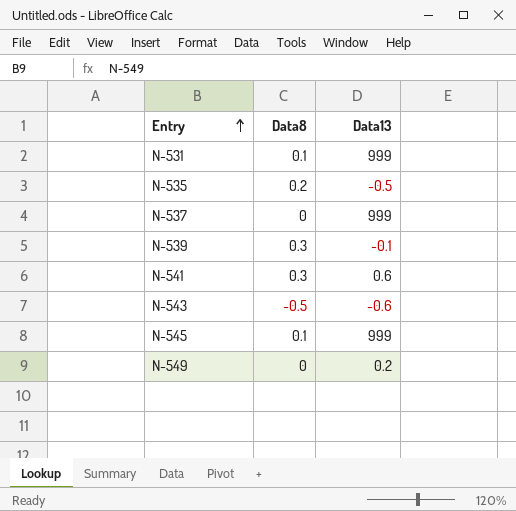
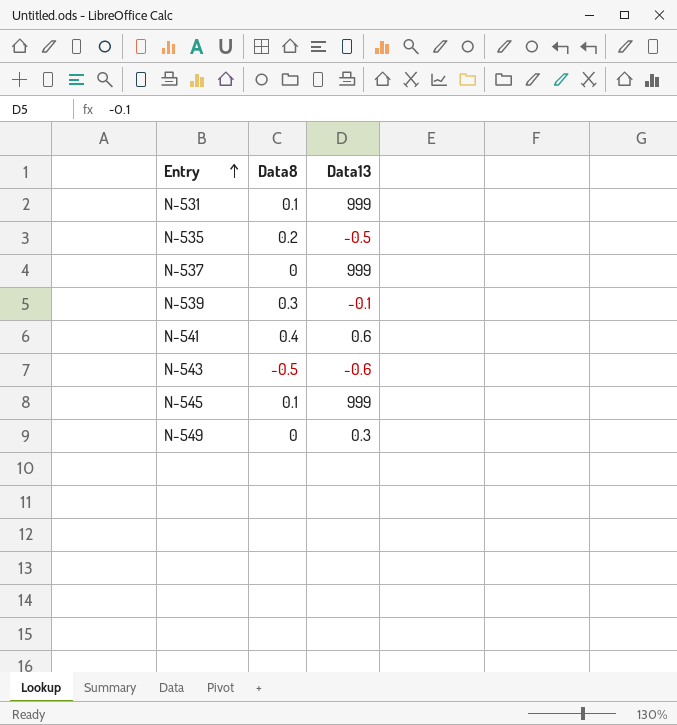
N-541 | Data8: 0.3 -> 0.4
N-549 | Data13: 0.2 -> 0.3

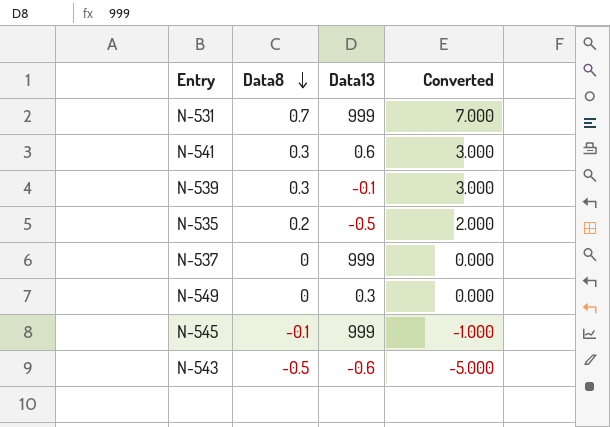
row order: Entry ascending -> Data8 descending
column Converted | formula: none -> [Data8] * 10
N-531 | Data8: 0.1 -> 0.7
N-541 | Data8: 0.4 -> 0.3
N-545 | Data8: 0.1 -> -0.1

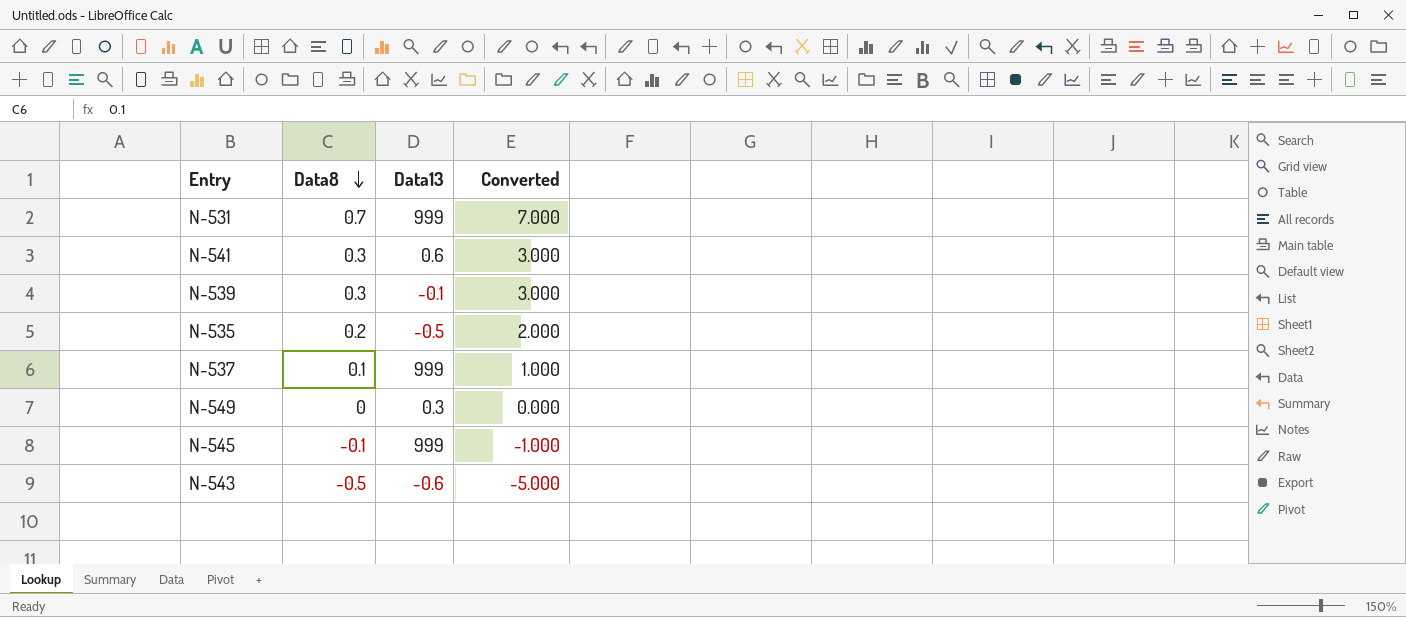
N-537 | Data8: 0 -> 0.1
N-537 | Converted: 0.000 -> 1.000

